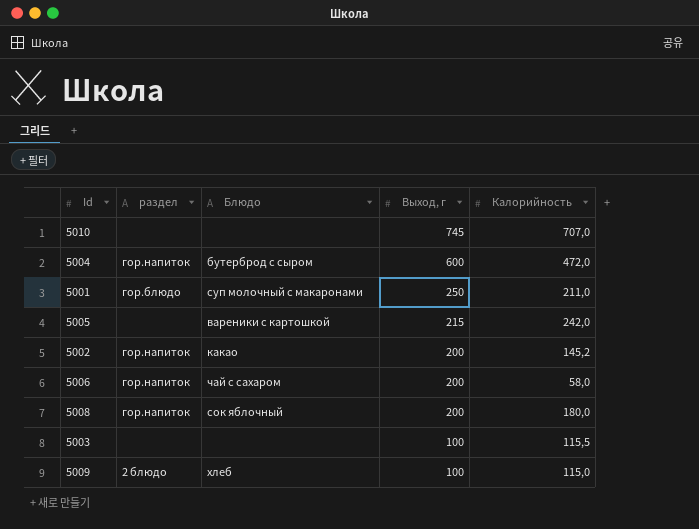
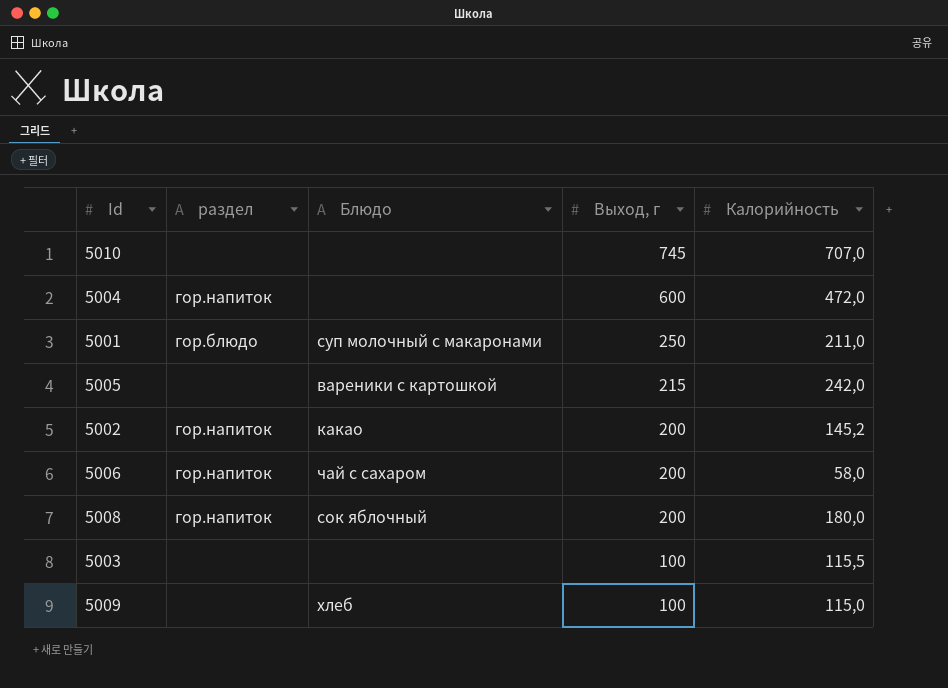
5004 | Блюдо: бутерброд с сыром -> none
5009 | раздел: 2 блюдо -> none

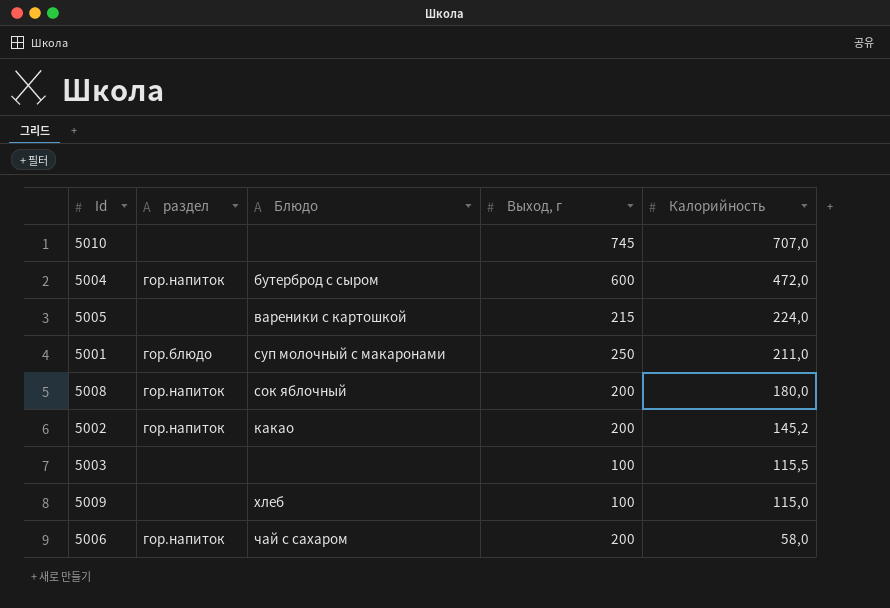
row order: Выход, г descending -> Калорийность descending
5004 | Блюдо: none -> бутерброд с сыром
5005 | Калорийность: 242,0 -> 224,0

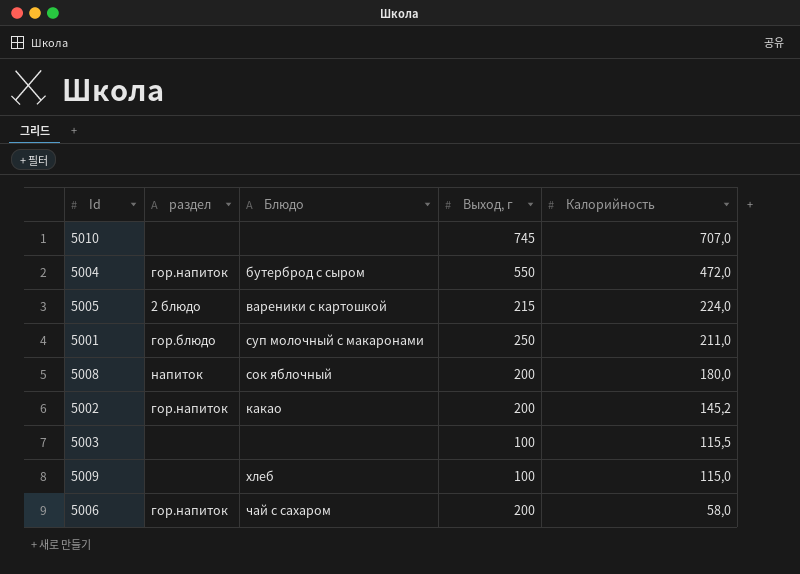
5004 | Выход, г: 600 -> 550
5005 | раздел: none -> 2 блюдо
5008 | раздел: гор.напиток -> напиток

